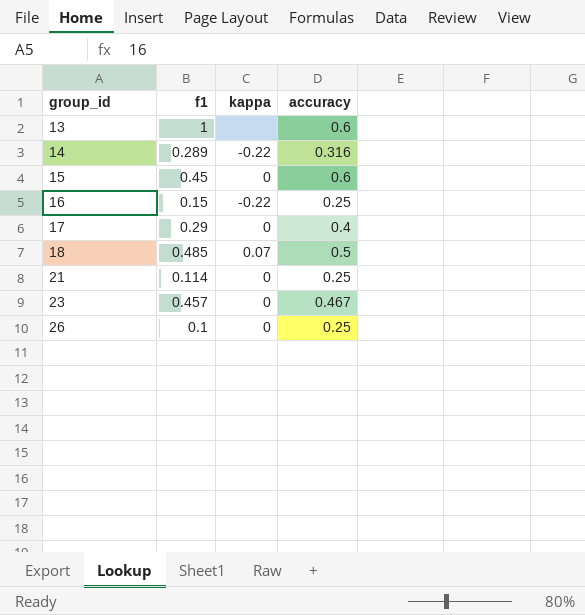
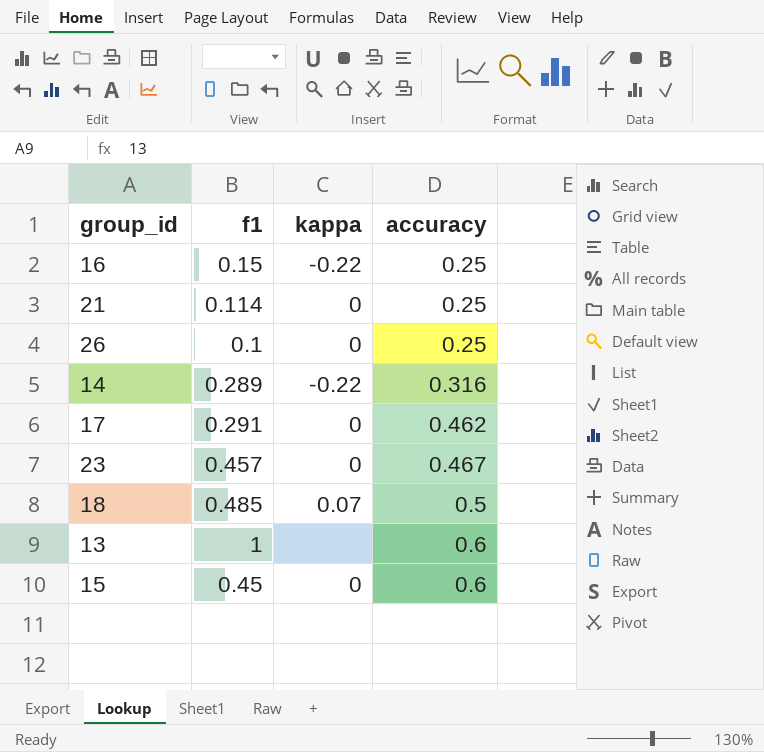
row order: group_id ascending -> accuracy ascending
17 | f1: 0.29 -> 0.291
17 | accuracy: 0.4 -> 0.462

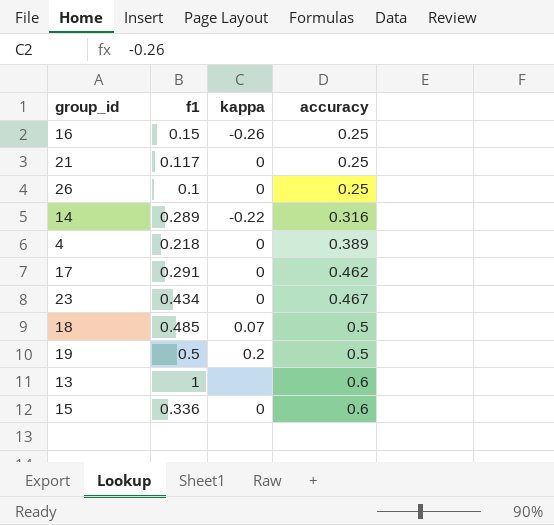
16 | kappa: -0.22 -> -0.26
21 | f1: 0.114 -> 0.117
row 4: none -> 0.218 | 0 | 0.389
23 | f1: 0.457 -> 0.434
row 19: none -> 0.5 | 0.2 | 0.5
15 | f1: 0.45 -> 0.336

